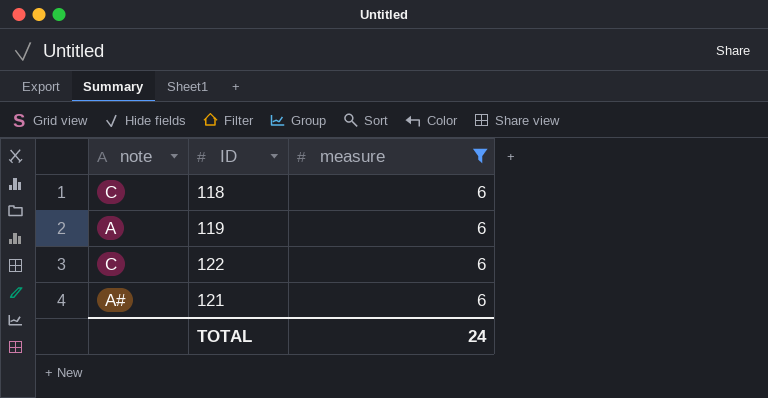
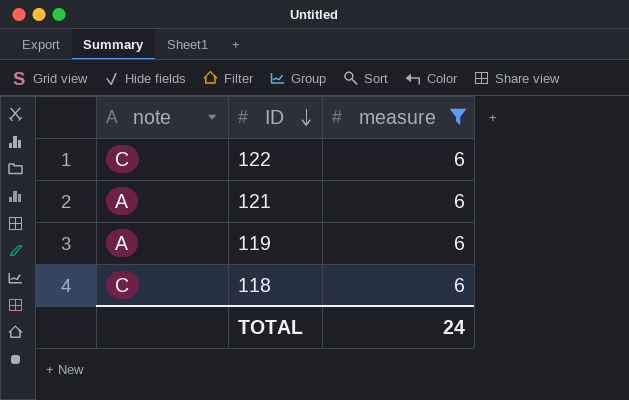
row order: none -> ID descending
121 | note: A# -> A

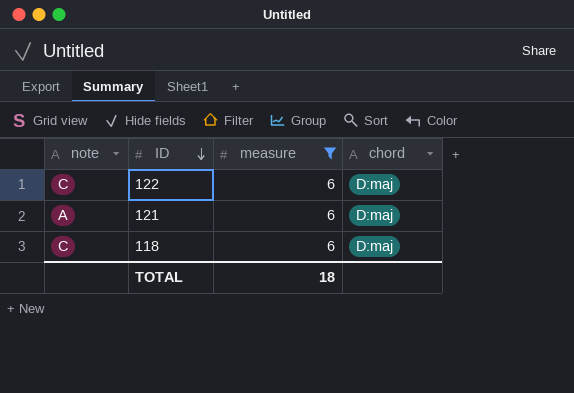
column chord | position: none -> 4
row 119: A | 6 -> none
TOTAL | measure: 24 -> 18

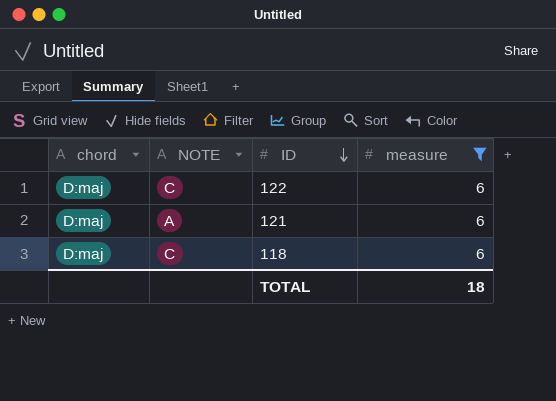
column chord | position: 4 -> 1
column name: note -> NOTE

